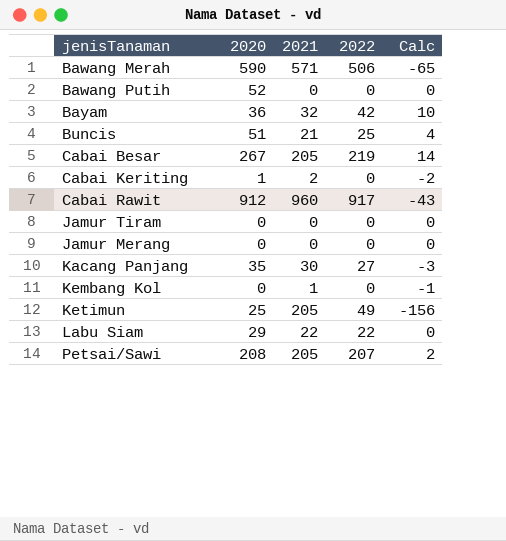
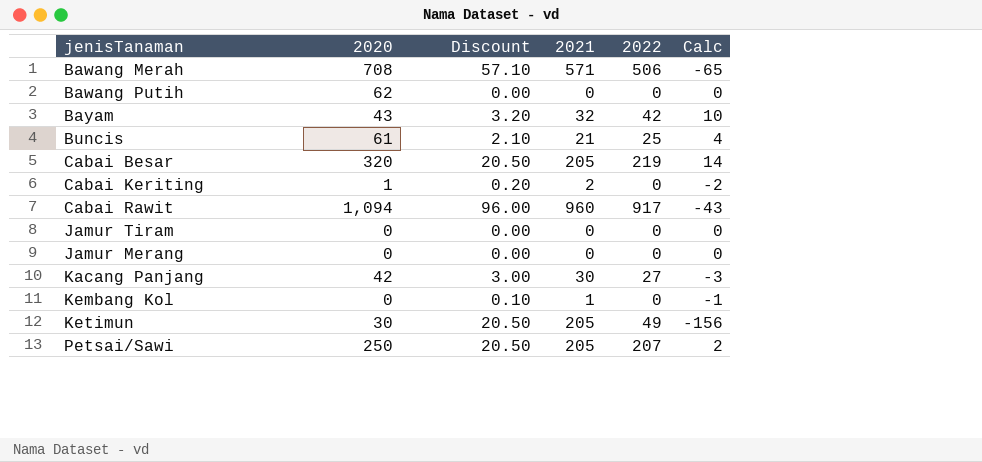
column Discount | formula: none -> [2021] * 0.1
row Labu Siam: 29 | 22 | 22 | 0 -> none
Bawang Merah | 2020: 590 -> 708
Bawang Putih | 2020: 52 -> 62
Bayam | 2020: 36 -> 43
Buncis | 2020: 51 -> 61
Cabai Besar | 2020: 267 -> 320
Cabai Rawit | 2020: 912 -> 1,094
Kacang Panjang | 2020: 35 -> 42
Ketimun | 2020: 25 -> 30
Petsai/Sawi | 2020: 208 -> 250

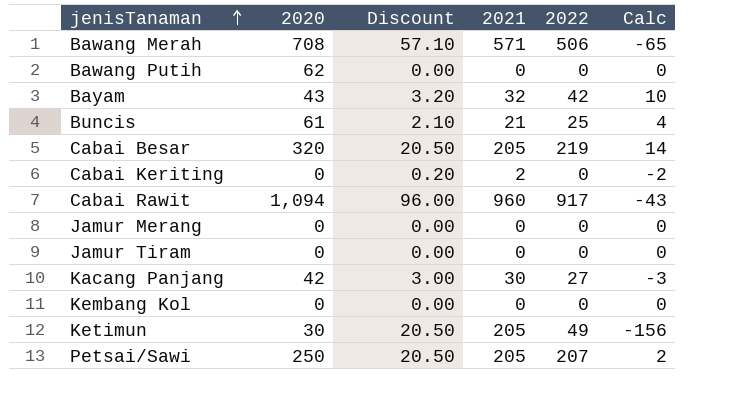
row order: none -> jenisTanaman ascending
Cabai Keriting | 2020: 1 -> 0
Kembang Kol | Discount: 0.10 -> 0.00
Kembang Kol | 2021: 1 -> 0
Kembang Kol | Calc: -1 -> 0

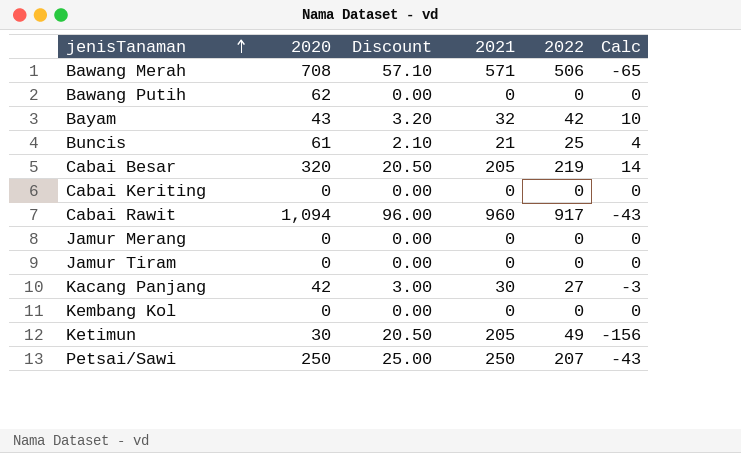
Cabai Keriting | Discount: 0.20 -> 0.00
Cabai Keriting | 2021: 2 -> 0
Cabai Keriting | Calc: -2 -> 0
Petsai/Sawi | Discount: 20.50 -> 25.00
Petsai/Sawi | 2021: 205 -> 250
Petsai/Sawi | Calc: 2 -> -43

